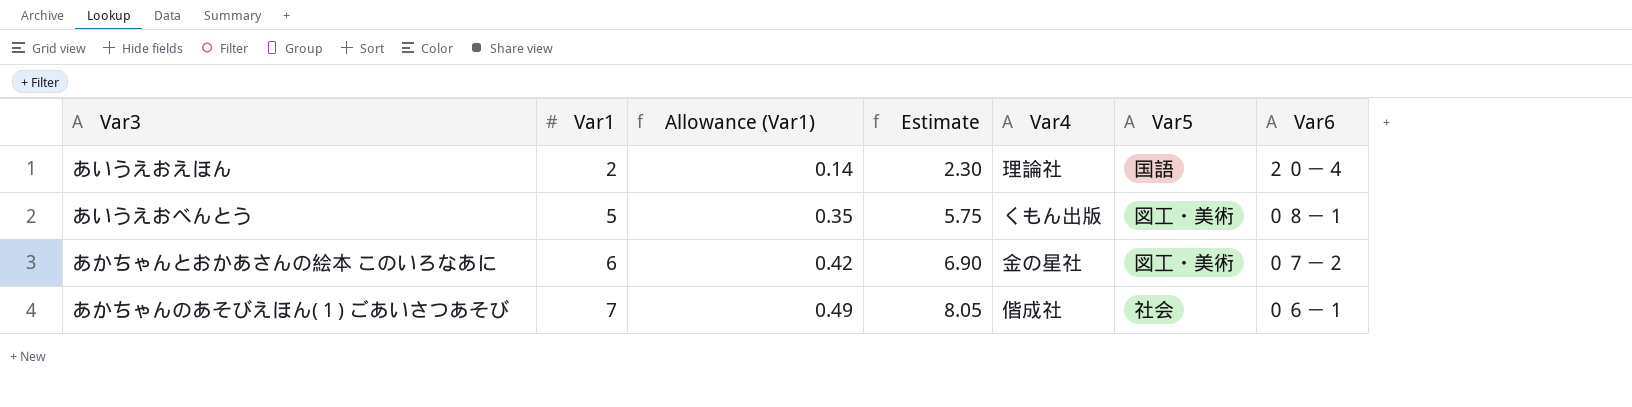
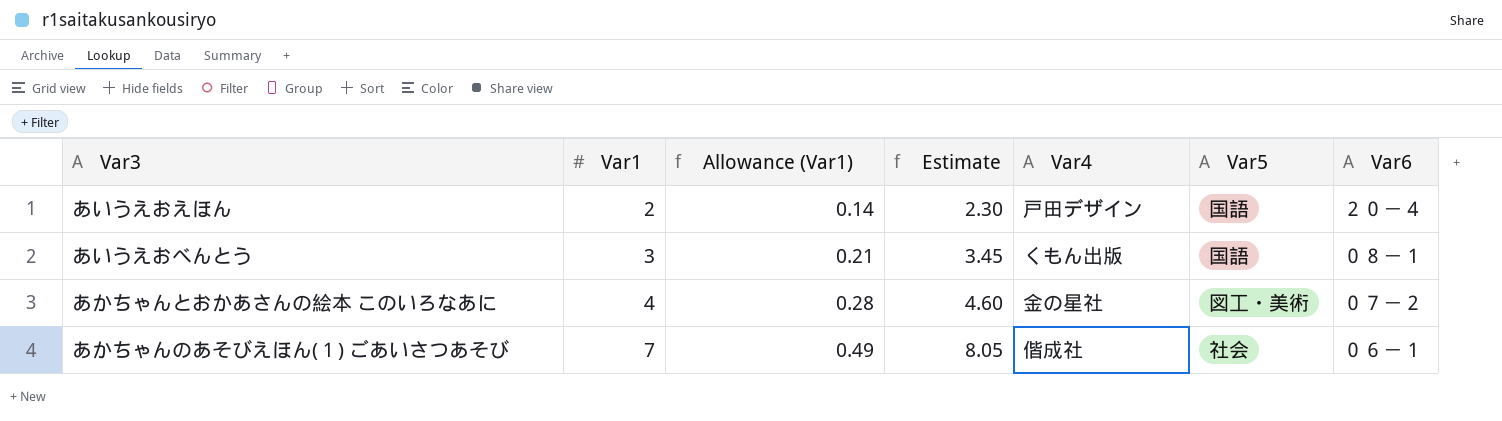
あいうえおえほん | Var4: 理論社 -> 戸田デザイン
あいうえおべんとう | Var1: 5 -> 3
あいうえおべんとう | Allowance (Var1): 0.35 -> 0.21
あいうえおべんとう | Estimate: 5.75 -> 3.45
あいうえおべんとう | Var5: 図工・美術 -> 国語
あかちゃんとおかあさんの絵本 このいろなあに | Var1: 6 -> 4
あかちゃんとおかあさんの絵本 このいろなあに | Allowance (Var1): 0.42 -> 0.28
あかちゃんとおかあさんの絵本 このいろなあに | Estimate: 6.90 -> 4.60

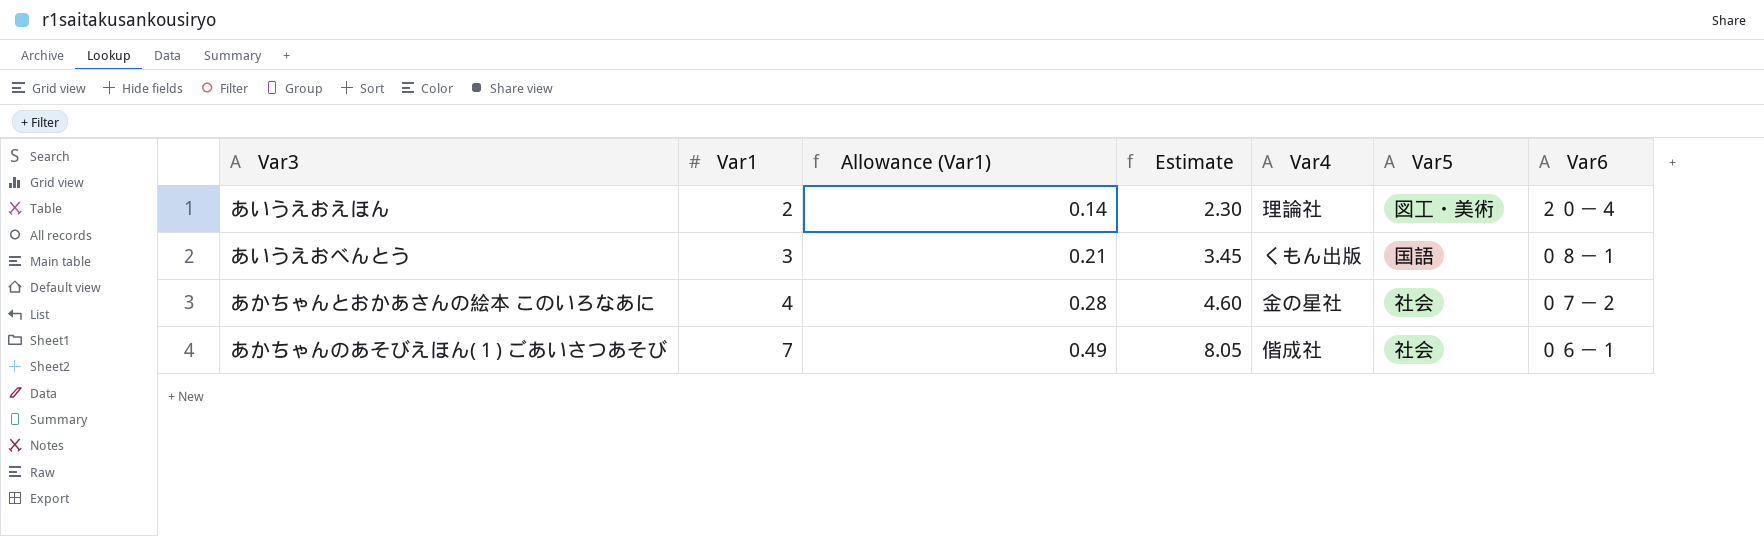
あいうえおえほん | Var4: 戸田デザイン -> 理論社
あいうえおえほん | Var5: 国語 -> 図工・美術
あかちゃんとおかあさんの絵本 このいろなあに | Var5: 図工・美術 -> 社会

